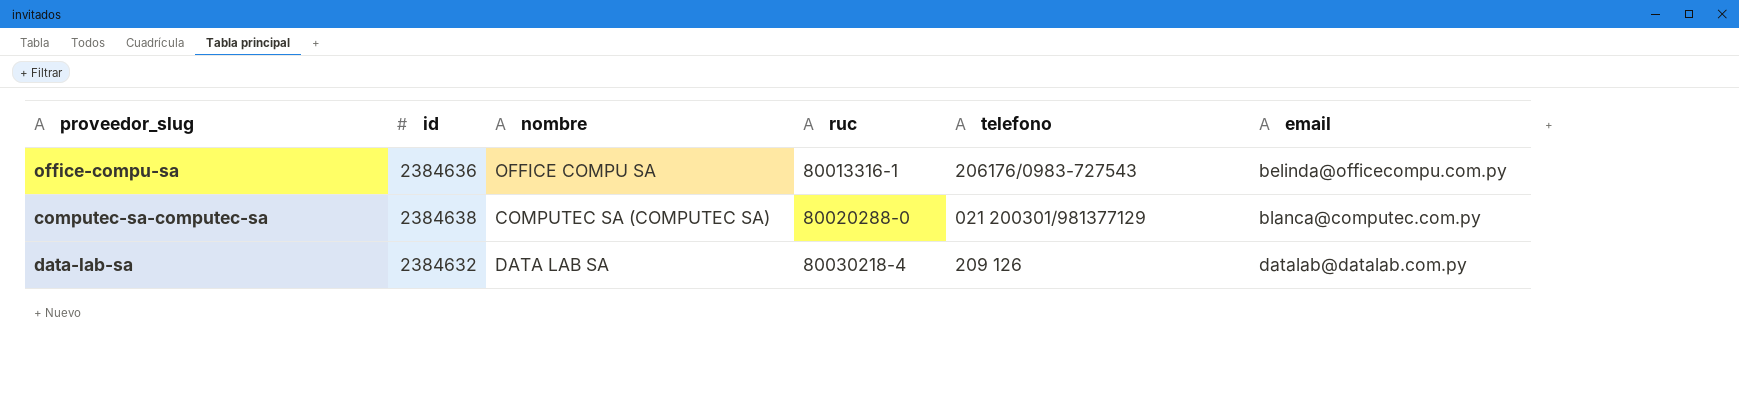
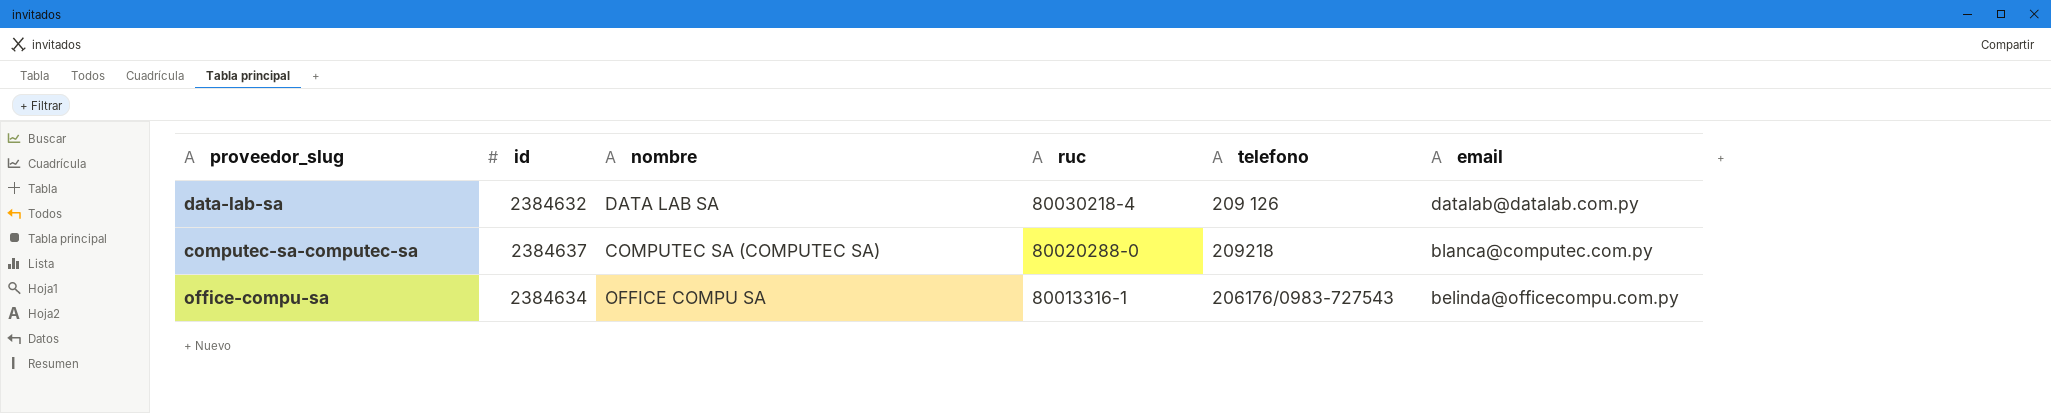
row order: ruc ascending -> ruc descending
computec-sa-computec-sa | id: 2384638 -> 2384637
computec-sa-computec-sa | telefono: 021 200301/981377129 -> 209218
office-compu-sa | id: 2384636 -> 2384634

